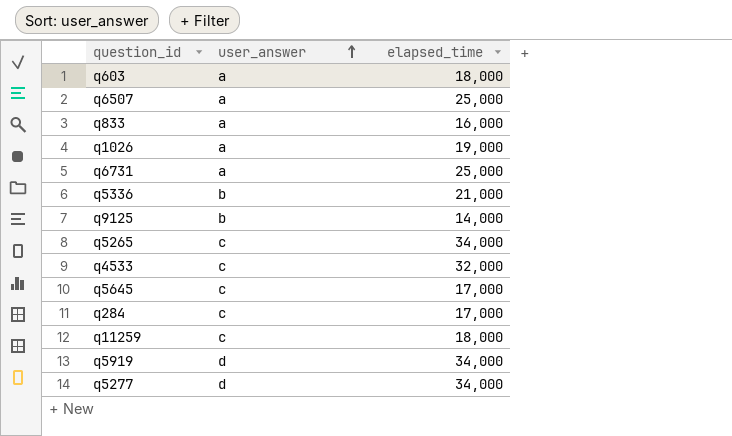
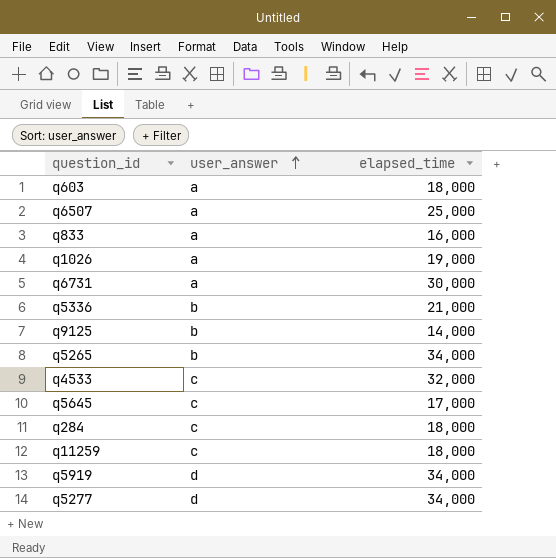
q6731 | elapsed_time: 25,000 -> 30,000
q5265 | user_answer: c -> b
q284 | elapsed_time: 17,000 -> 18,000

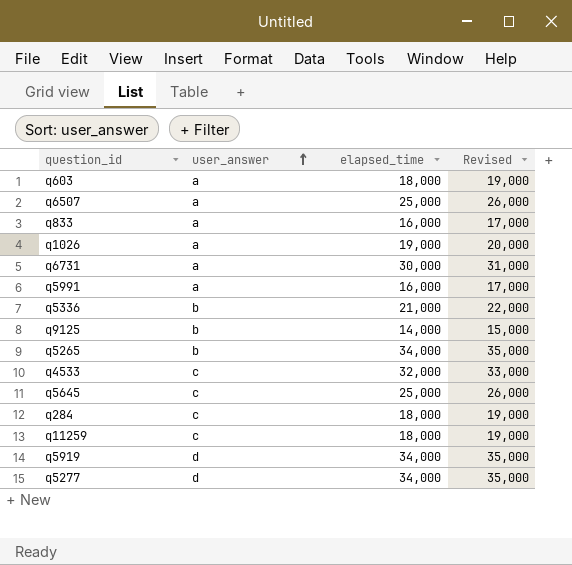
column Revised | formula: none -> [elapsed_time] + 1000
row q5991: none -> a | 16,000 | 17,000
q5645 | elapsed_time: 17,000 -> 25,000

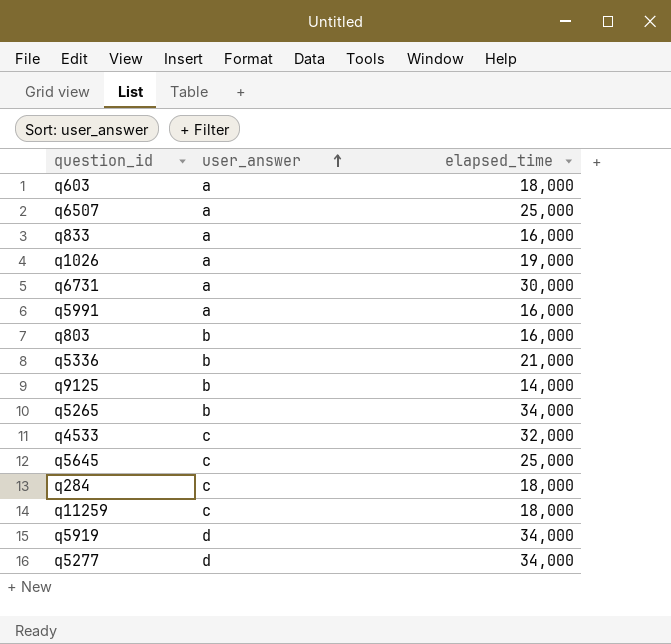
column Revised | formula: [elapsed_time] + 1000 -> none
row q803: none -> b | 16,000

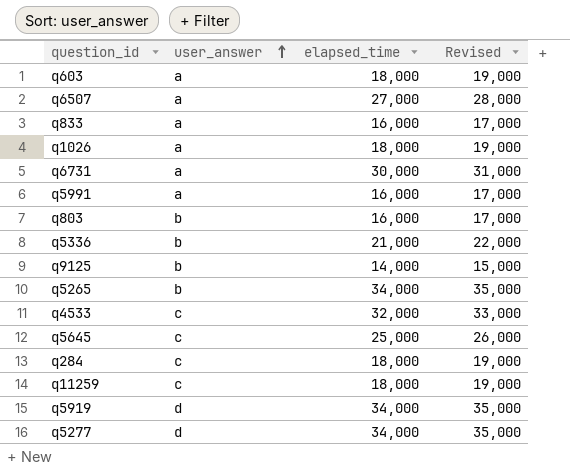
column Revised | formula: none -> [elapsed_time] + 1000
q6507 | elapsed_time: 25,000 -> 27,000
q1026 | elapsed_time: 19,000 -> 18,000

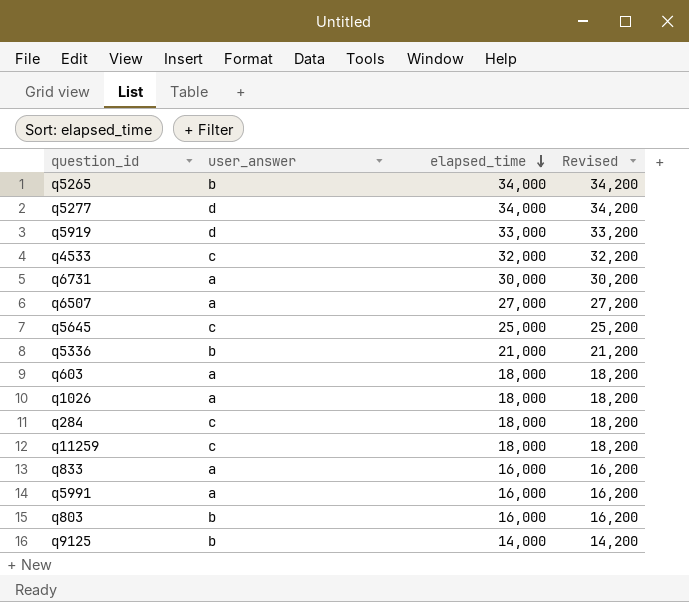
row order: user_answer ascending -> elapsed_time descending
column Revised | formula: [elapsed_time] + 1000 -> [elapsed_time] + 200
q5919 | elapsed_time: 34,000 -> 33,000

